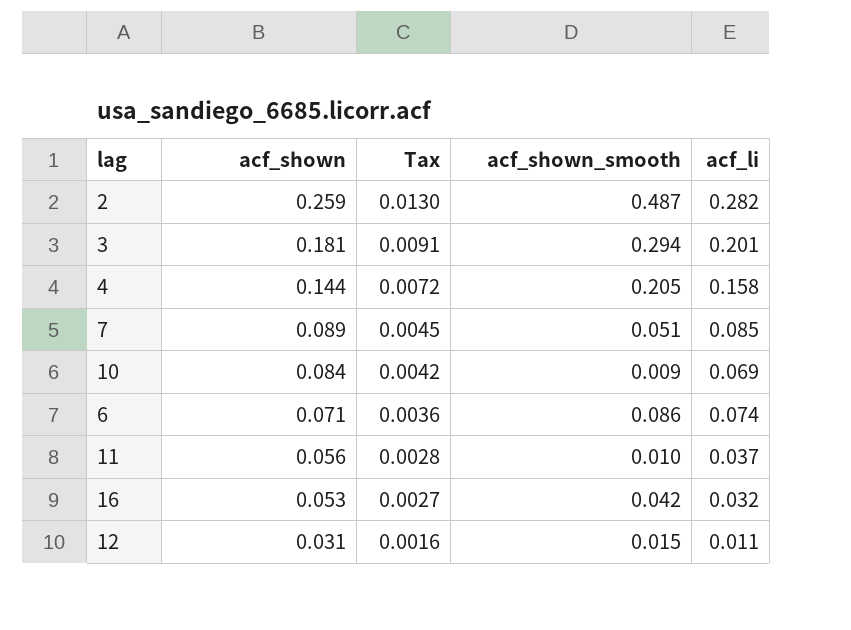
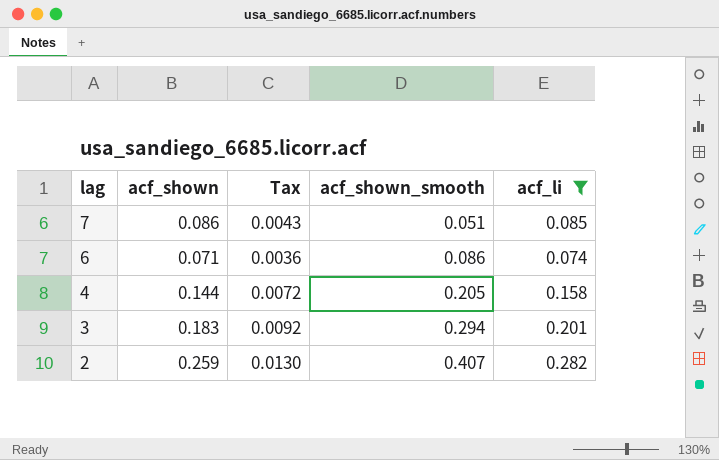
filter: none -> acf_li >= 0.074
row order: acf_shown descending -> lag descending
7 | acf_shown: 0.089 -> 0.086
7 | Tax: 0.0045 -> 0.0043
3 | acf_shown: 0.181 -> 0.183
3 | Tax: 0.0091 -> 0.0092
2 | acf_shown_smooth: 0.487 -> 0.407

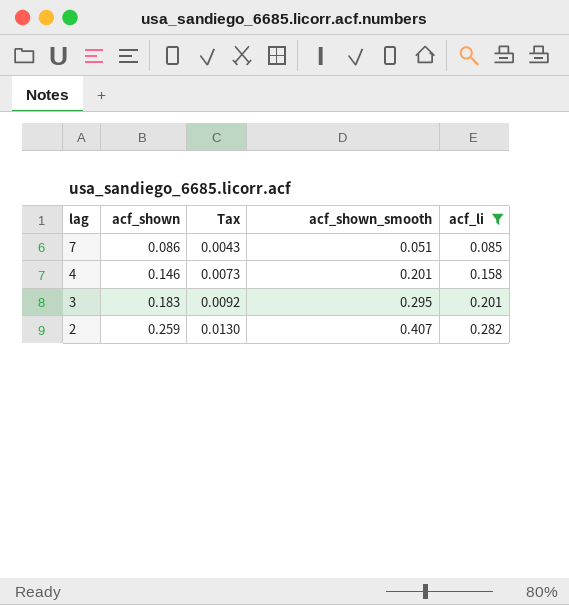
row 6: 0.071 | 0.0036 | 0.086 | 0.074 -> none
4 | acf_shown: 0.144 -> 0.146
4 | Tax: 0.0072 -> 0.0073
4 | acf_shown_smooth: 0.205 -> 0.201
3 | acf_shown_smooth: 0.294 -> 0.295

